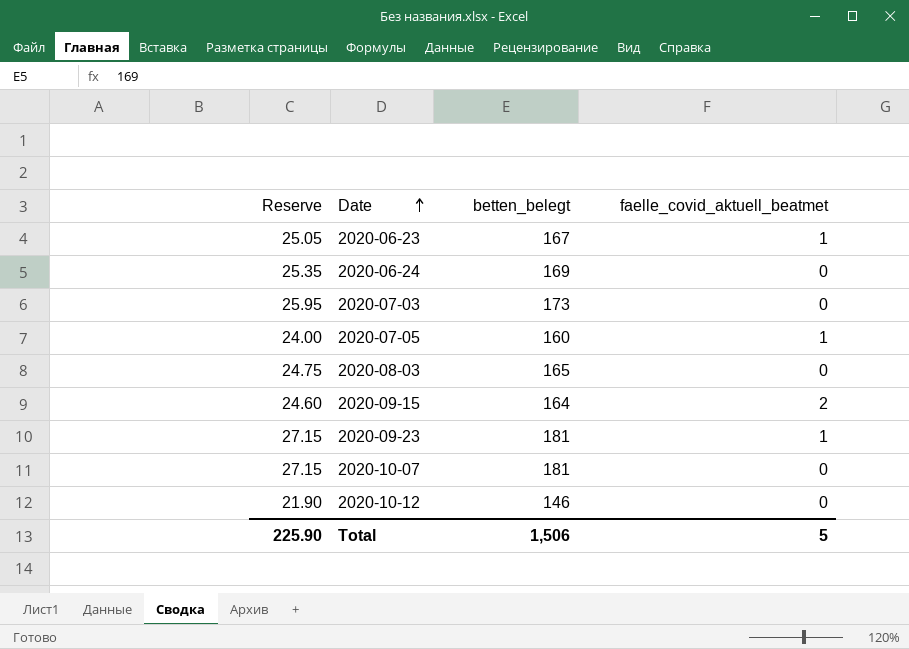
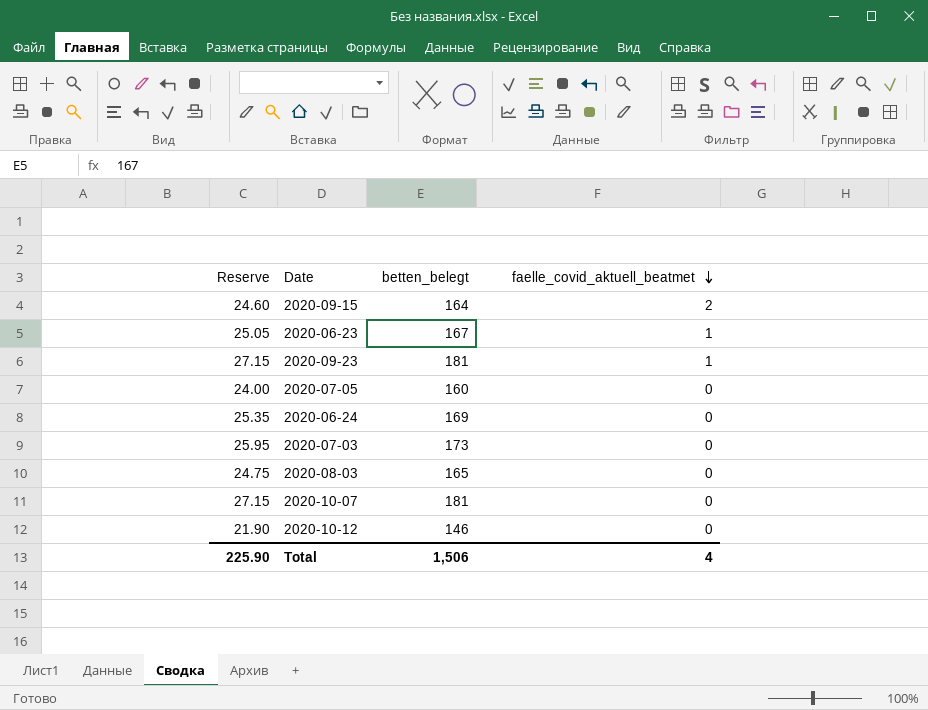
row order: Date ascending -> faelle_covid_aktuell_beatmet descending
2020-07-05 | faelle_covid_aktuell_beatmet: 1 -> 0
Total | faelle_covid_aktuell_beatmet: 5 -> 4

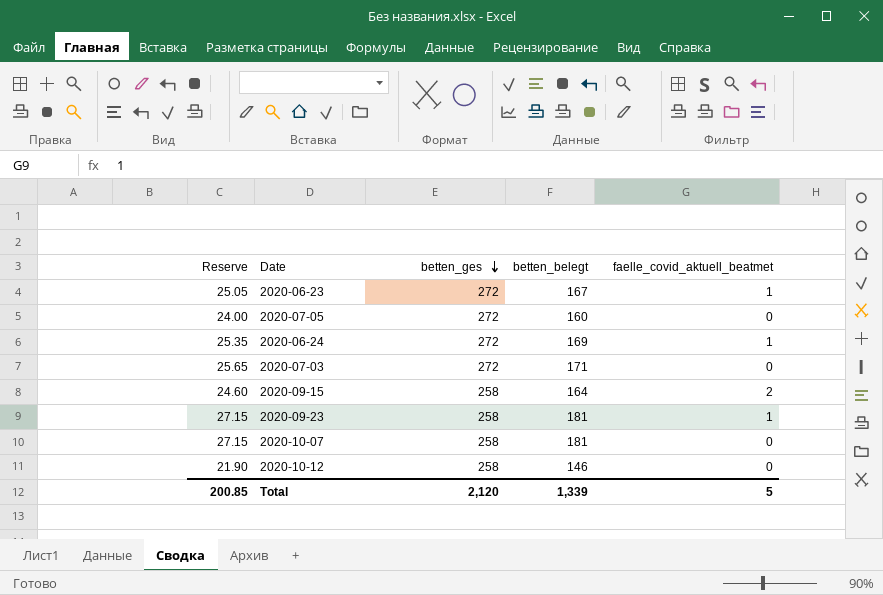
row order: faelle_covid_aktuell_beatmet descending -> betten_ges descending
column betten_ges | position: none -> 3
row 2020-08-03: 24.75 | 165 | 0 -> none
2020-06-24 | faelle_covid_aktuell_beatmet: 0 -> 1
2020-07-03 | Reserve: 25.95 -> 25.65
2020-07-03 | betten_belegt: 173 -> 171
Total | Reserve: 225.90 -> 200.85
Total | betten_belegt: 1,506 -> 1,339
Total | faelle_covid_aktuell_beatmet: 4 -> 5

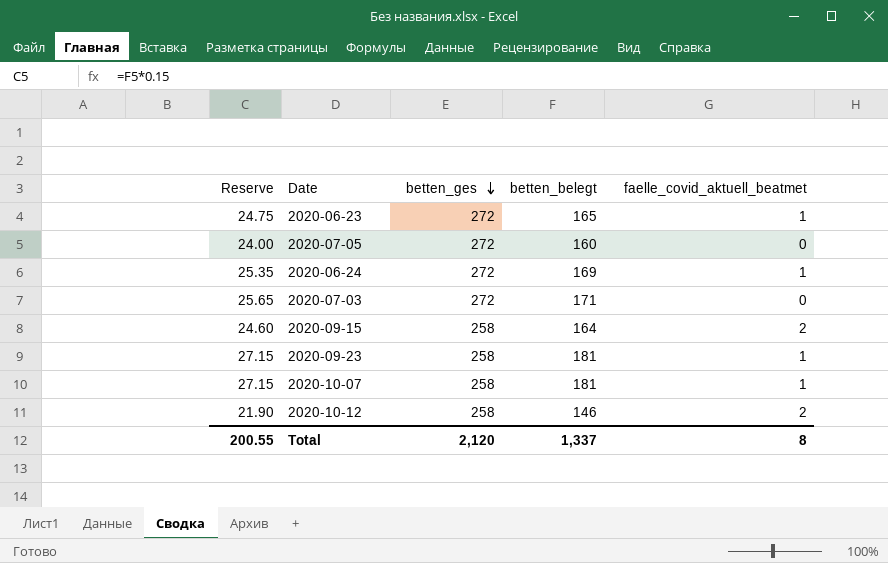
2020-06-23 | Reserve: 25.05 -> 24.75
2020-06-23 | betten_belegt: 167 -> 165
2020-10-07 | faelle_covid_aktuell_beatmet: 0 -> 1
2020-10-12 | faelle_covid_aktuell_beatmet: 0 -> 2
Total | Reserve: 200.85 -> 200.55
Total | betten_belegt: 1,339 -> 1,337
Total | faelle_covid_aktuell_beatmet: 5 -> 8

